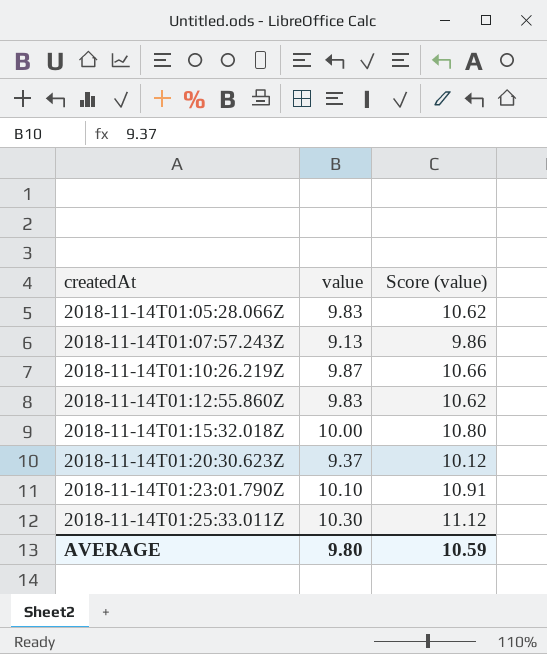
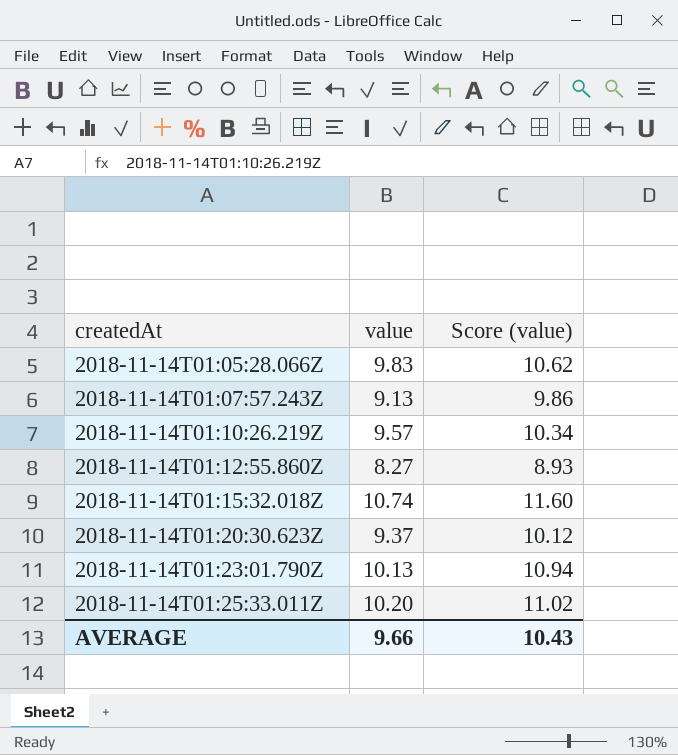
2018-11-14T01:10:26.219Z | value: 9.87 -> 9.57
2018-11-14T01:10:26.219Z | Score (value): 10.66 -> 10.34
2018-11-14T01:12:55.860Z | value: 9.83 -> 8.27
2018-11-14T01:12:55.860Z | Score (value): 10.62 -> 8.93
2018-11-14T01:15:32.018Z | value: 10.00 -> 10.74
2018-11-14T01:15:32.018Z | Score (value): 10.80 -> 11.60
2018-11-14T01:23:01.790Z | value: 10.10 -> 10.13
2018-11-14T01:23:01.790Z | Score (value): 10.91 -> 10.94
2018-11-14T01:25:33.011Z | value: 10.30 -> 10.20
2018-11-14T01:25:33.011Z | Score (value): 11.12 -> 11.02
AVERAGE | value: 9.80 -> 9.66
AVERAGE | Score (value): 10.59 -> 10.43

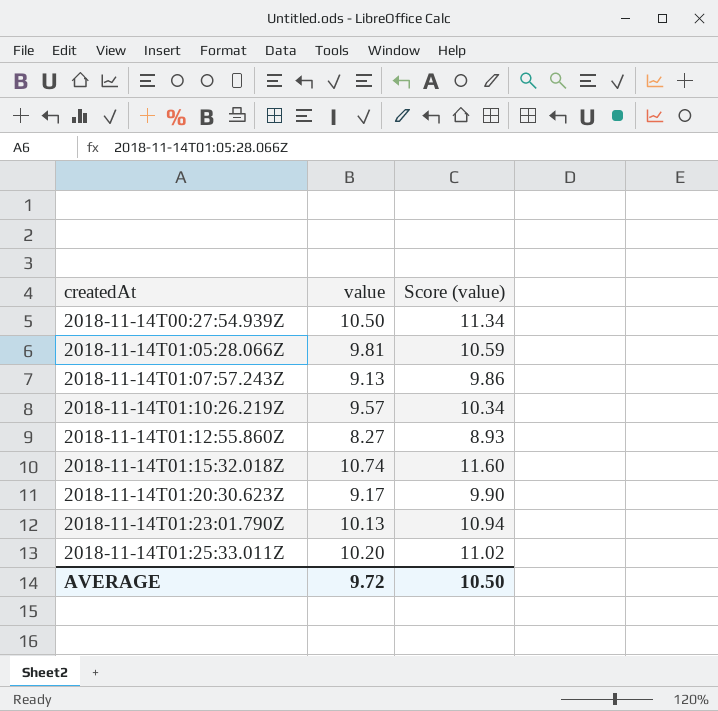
row 2018-11-14T00:27:54.939Z: none -> 10.50 | 11.34
2018-11-14T01:05:28.066Z | value: 9.83 -> 9.81
2018-11-14T01:05:28.066Z | Score (value): 10.62 -> 10.59
2018-11-14T01:20:30.623Z | value: 9.37 -> 9.17
2018-11-14T01:20:30.623Z | Score (value): 10.12 -> 9.90
AVERAGE | value: 9.66 -> 9.72
AVERAGE | Score (value): 10.43 -> 10.50

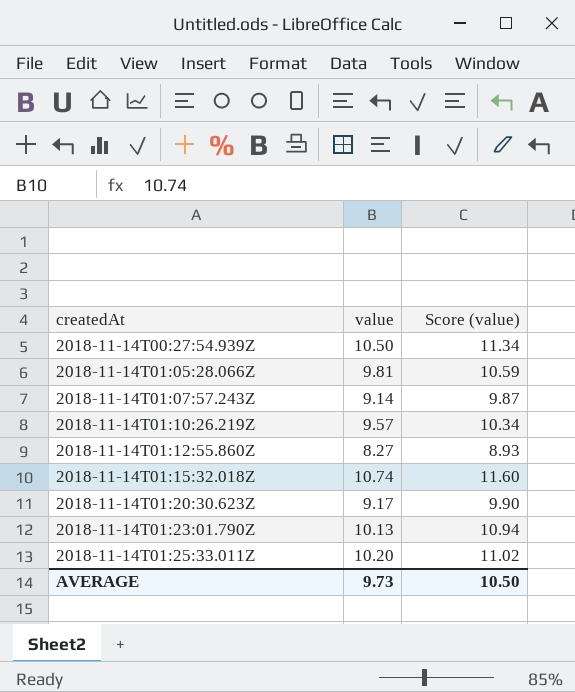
2018-11-14T01:07:57.243Z | value: 9.13 -> 9.14
2018-11-14T01:07:57.243Z | Score (value): 9.86 -> 9.87
AVERAGE | value: 9.72 -> 9.73

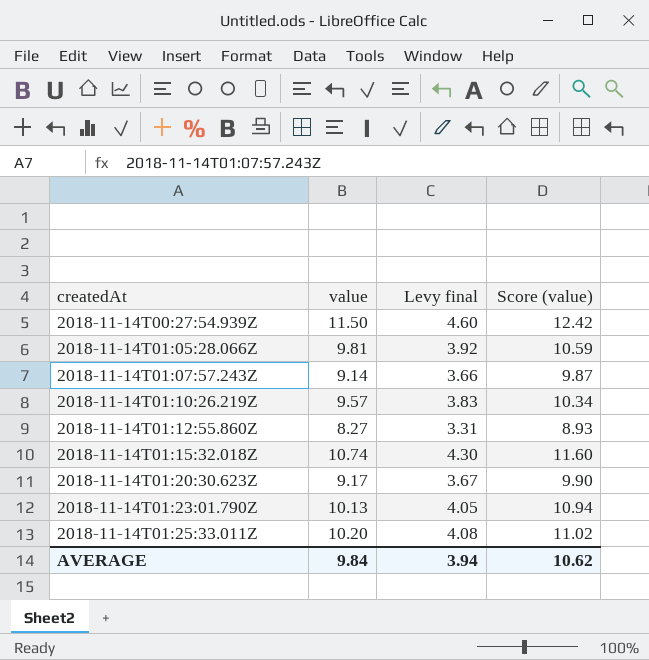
column Levy final | formula: none -> [value] * 0.4
2018-11-14T00:27:54.939Z | value: 10.50 -> 11.50
2018-11-14T00:27:54.939Z | Score (value): 11.34 -> 12.42
AVERAGE | value: 9.73 -> 9.84
AVERAGE | Score (value): 10.50 -> 10.62

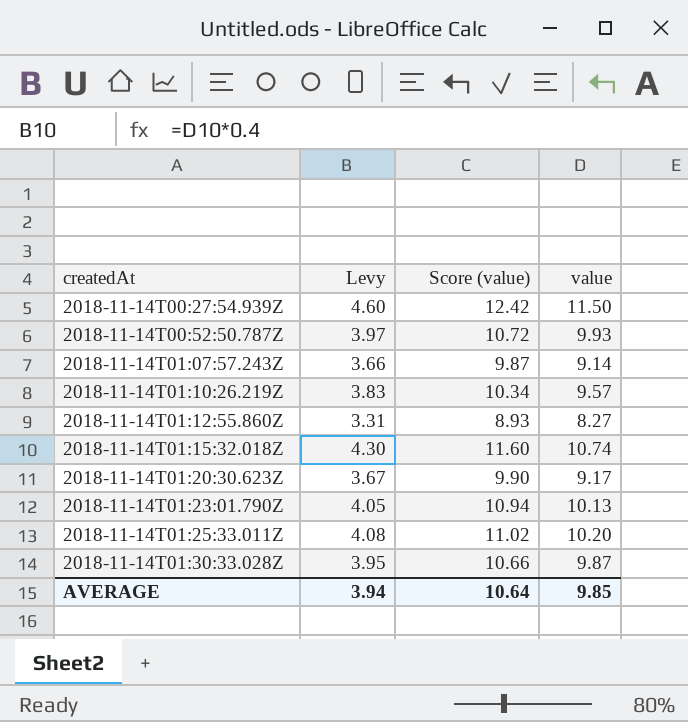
column name: Levy final -> Levy
column value | position: 2 -> 4
row 2018-11-14T01:05:28.066Z: 9.81 | 3.92 | 10.59 -> none
row 2018-11-14T00:52:50.787Z: none -> 3.97 | 10.72 | 9.93
row 2018-11-14T01:30:33.028Z: none -> 3.95 | 10.66 | 9.87
AVERAGE | Score (value): 10.62 -> 10.64
AVERAGE | value: 9.84 -> 9.85

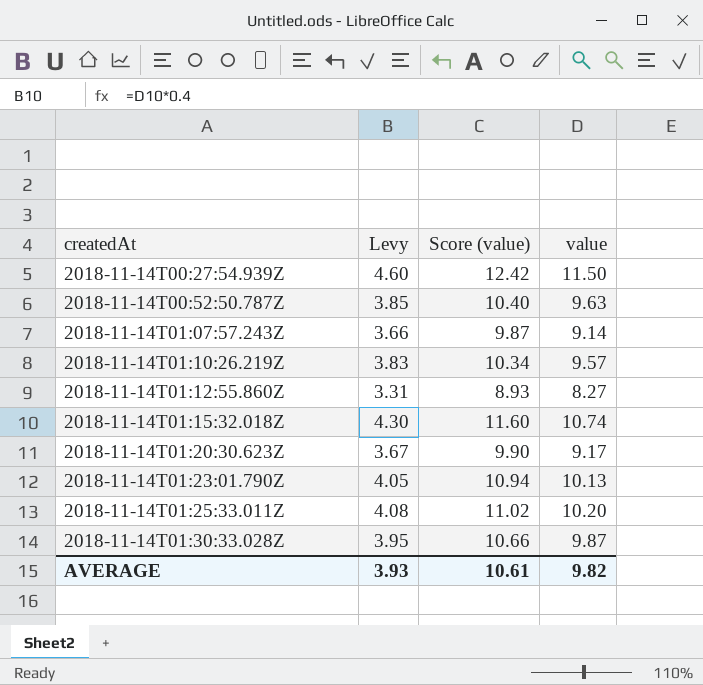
2018-11-14T00:52:50.787Z | Levy: 3.97 -> 3.85
2018-11-14T00:52:50.787Z | Score (value): 10.72 -> 10.40
2018-11-14T00:52:50.787Z | value: 9.93 -> 9.63
AVERAGE | Levy: 3.94 -> 3.93
AVERAGE | Score (value): 10.64 -> 10.61
AVERAGE | value: 9.85 -> 9.82

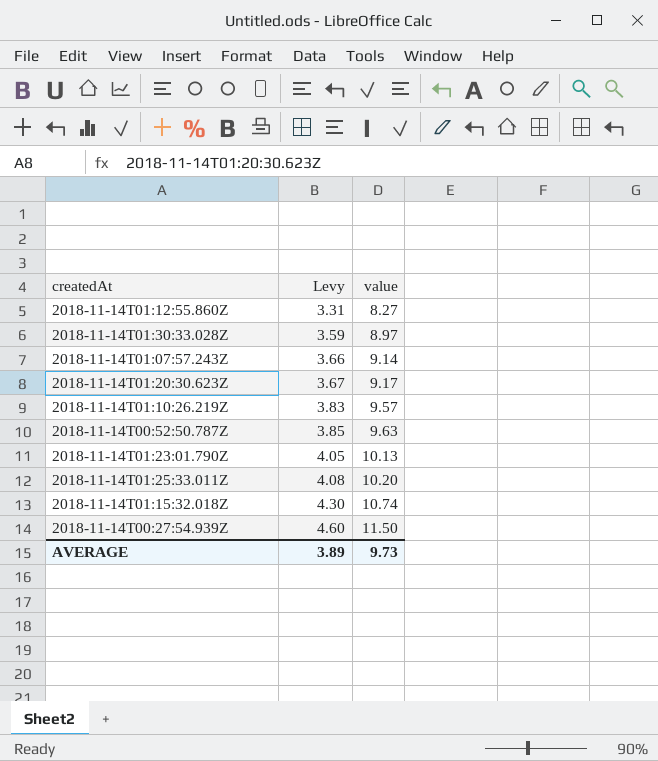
row order: createdAt ascending -> Levy ascending
column Score (value) | formula: [value] * 1.08 -> none
2018-11-14T01:30:33.028Z | Levy: 3.95 -> 3.59
2018-11-14T01:30:33.028Z | value: 9.87 -> 8.97
AVERAGE | Levy: 3.93 -> 3.89
AVERAGE | value: 9.82 -> 9.73

